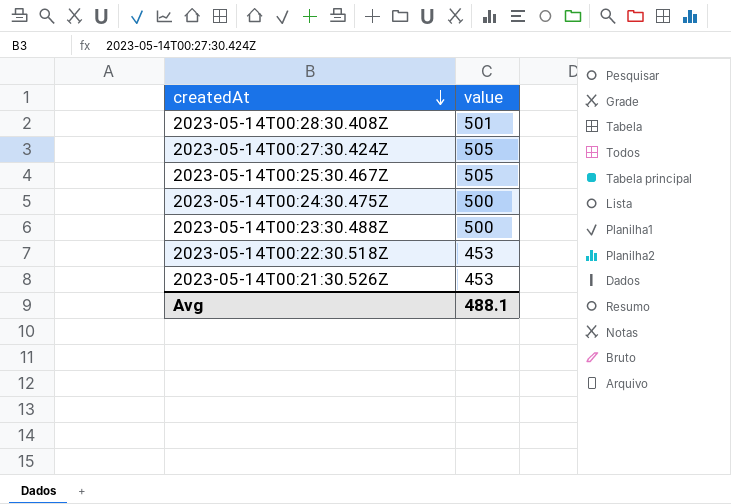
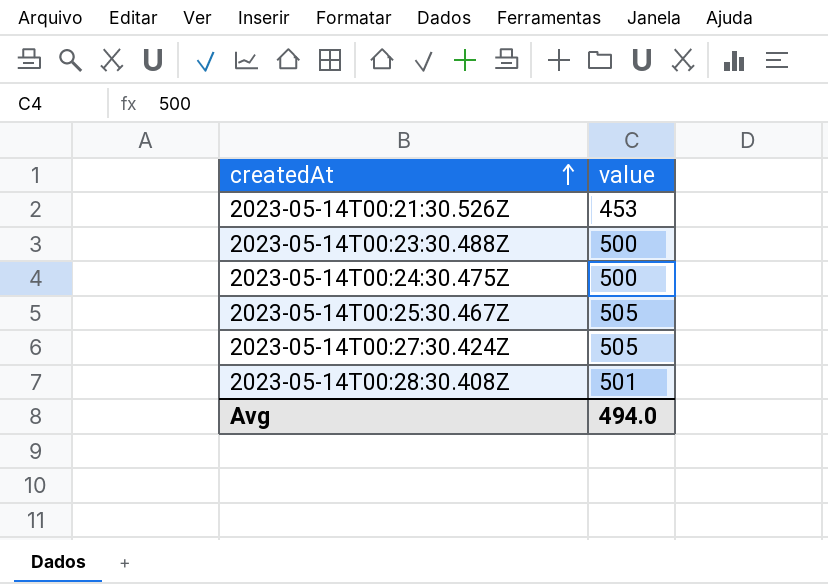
row order: createdAt descending -> createdAt ascending
row 2023-05-14T00:22:30.518Z: 453 -> none
Avg | value: 488.1 -> 494.0

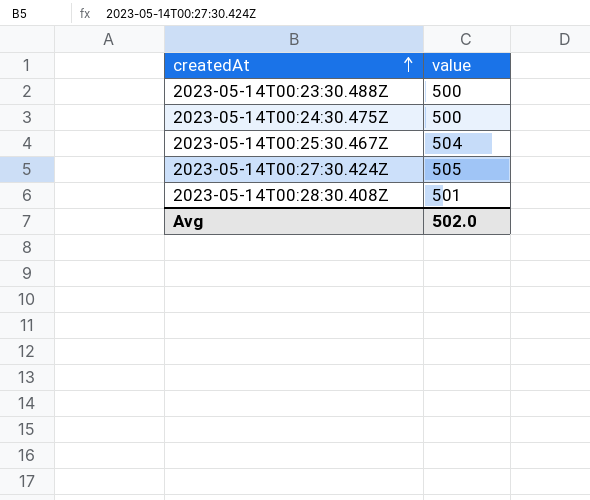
row 2023-05-14T00:21:30.526Z: 453 -> none
2023-05-14T00:25:30.467Z | value: 505 -> 504
Avg | value: 494.0 -> 502.0

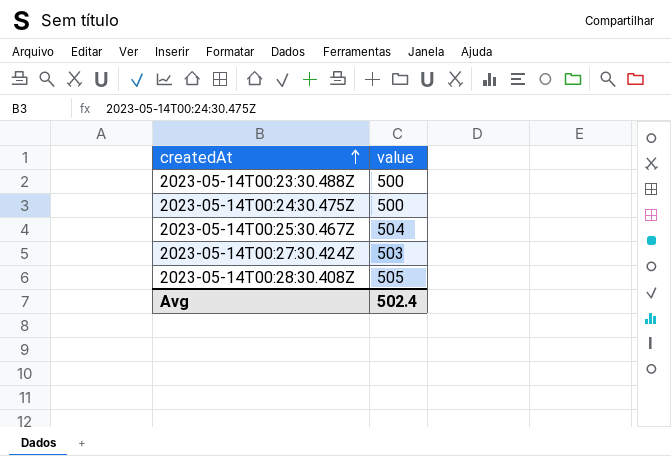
2023-05-14T00:27:30.424Z | value: 505 -> 503
2023-05-14T00:28:30.408Z | value: 501 -> 505
Avg | value: 502.0 -> 502.4

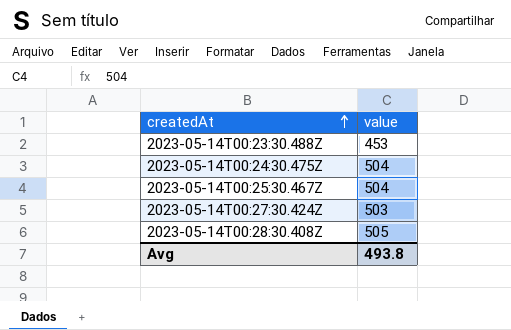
2023-05-14T00:23:30.488Z | value: 500 -> 453
2023-05-14T00:24:30.475Z | value: 500 -> 504
Avg | value: 502.4 -> 493.8

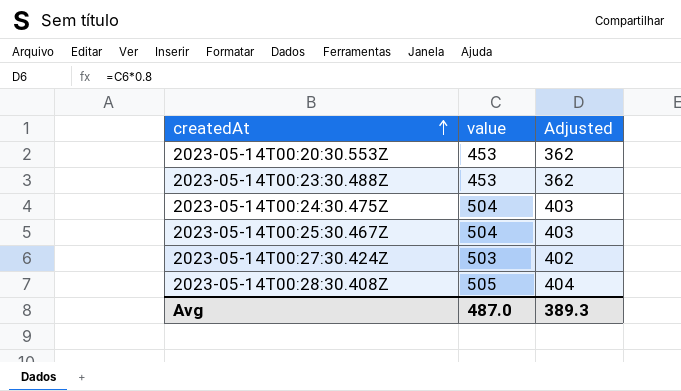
column Adjusted | formula: none -> [value] * 0.8
row 2023-05-14T00:20:30.553Z: none -> 453 | 362
Avg | value: 493.8 -> 487.0

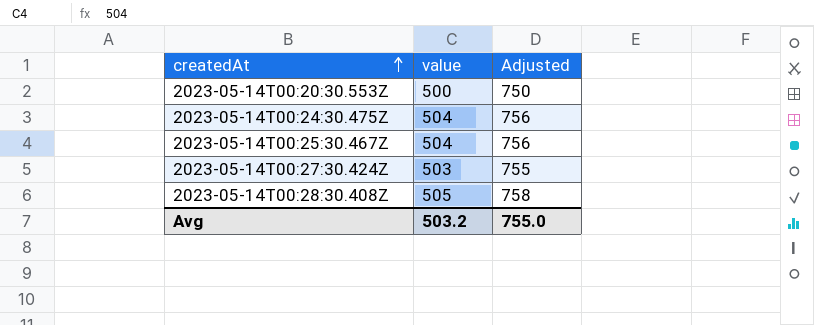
column Adjusted | formula: [value] * 0.8 -> [value] * 1.5
row 2023-05-14T00:23:30.488Z: 453 | 362 -> none
2023-05-14T00:20:30.553Z | value: 453 -> 500
Avg | value: 487.0 -> 503.2
Avg | Adjusted: 389.3 -> 755.0

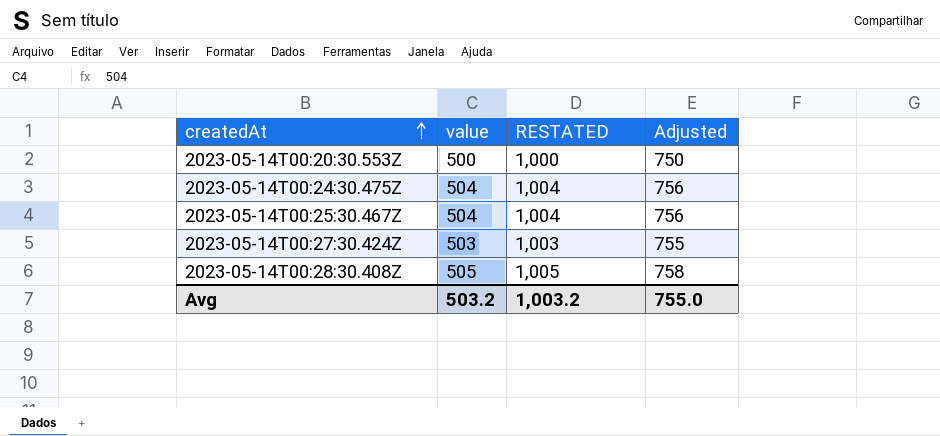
column RESTATED | formula: none -> [value] + 500

